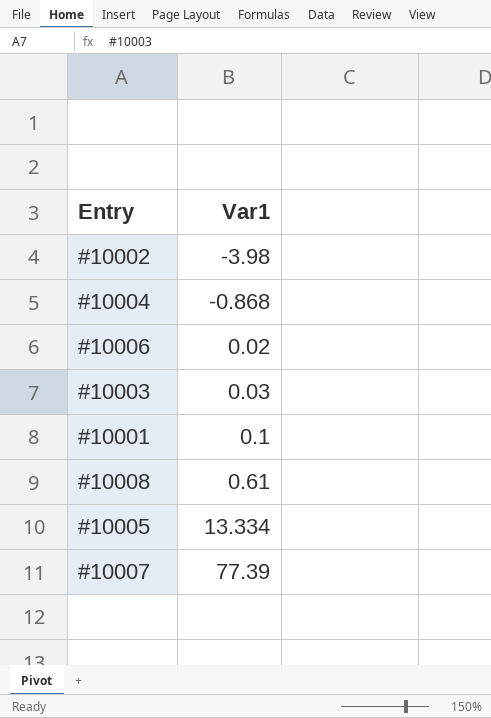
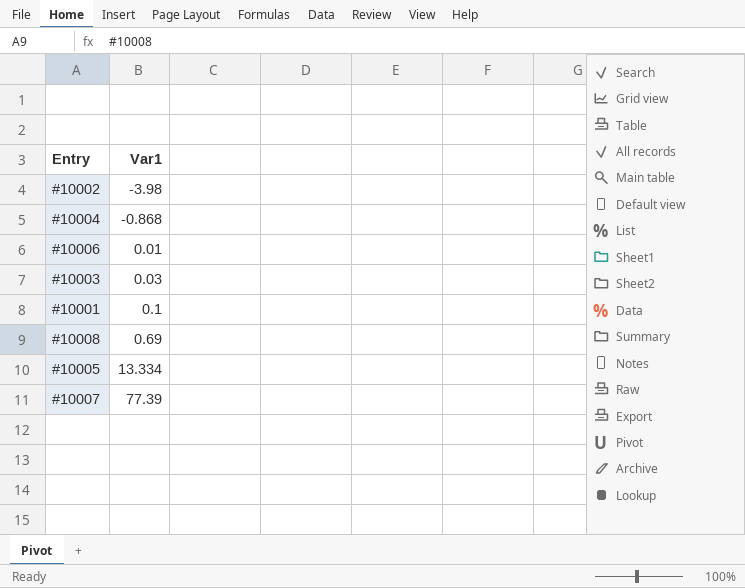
#10006 | Var1: 0.02 -> 0.01
#10008 | Var1: 0.61 -> 0.69

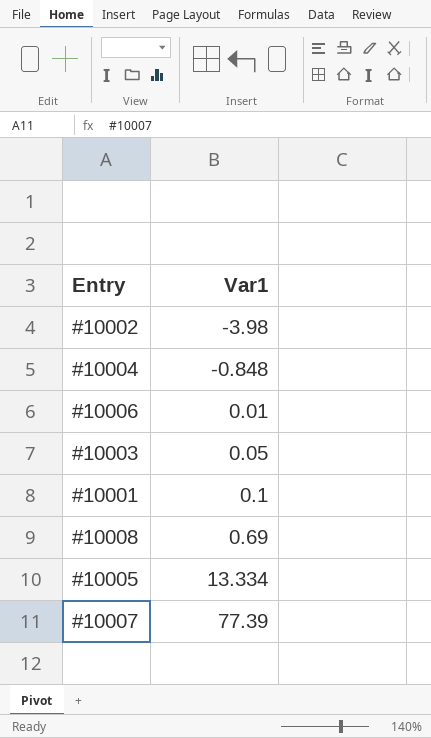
#10004 | Var1: -0.868 -> -0.848
#10003 | Var1: 0.03 -> 0.05

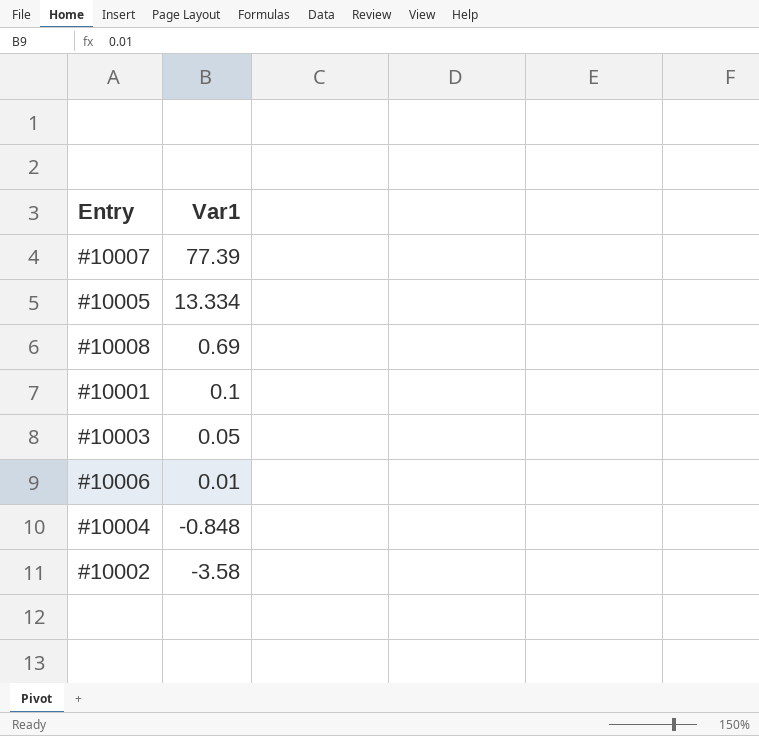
row order: Var1 ascending -> Var1 descending
#10002 | Var1: -3.98 -> -3.58

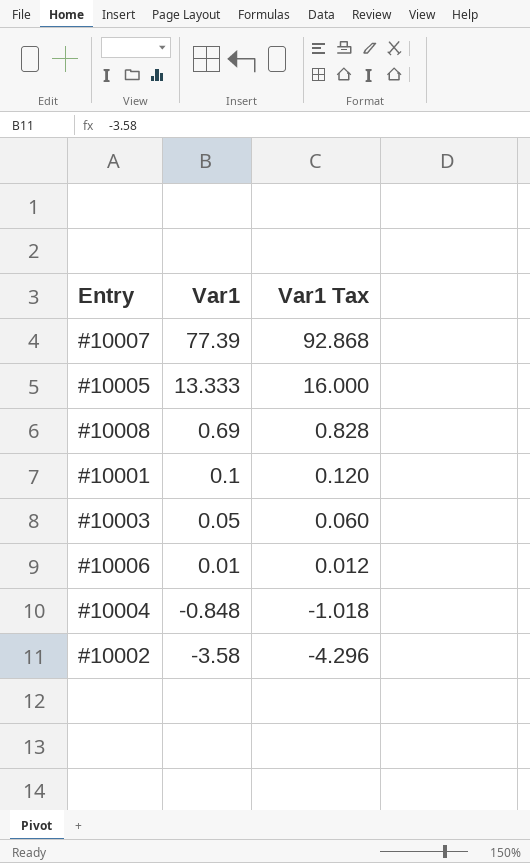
column Var1 Tax | formula: none -> [Var1] * 1.2
#10005 | Var1: 13.334 -> 13.333

